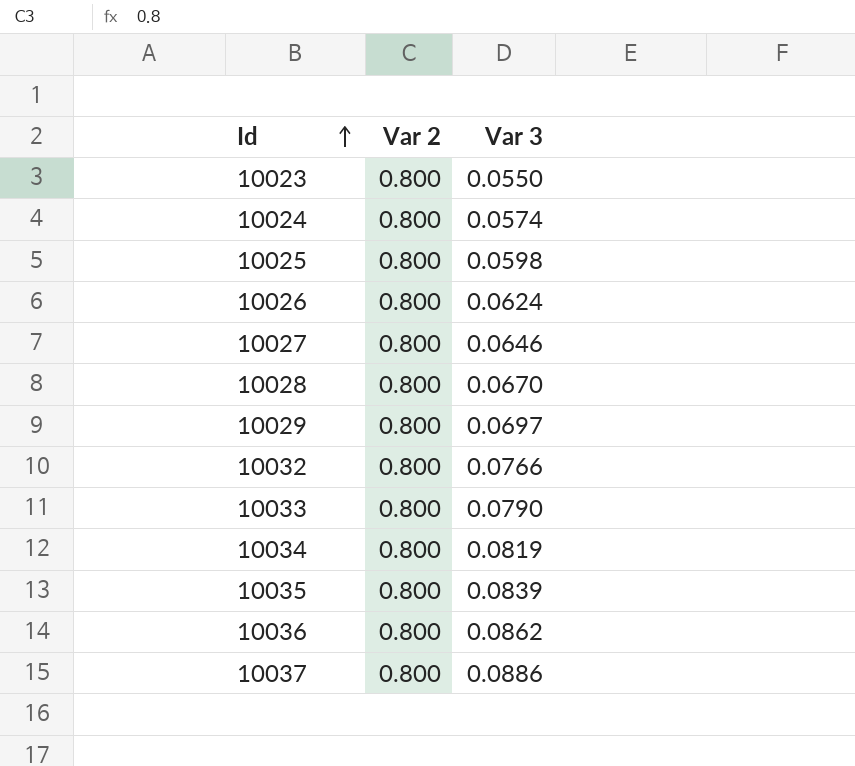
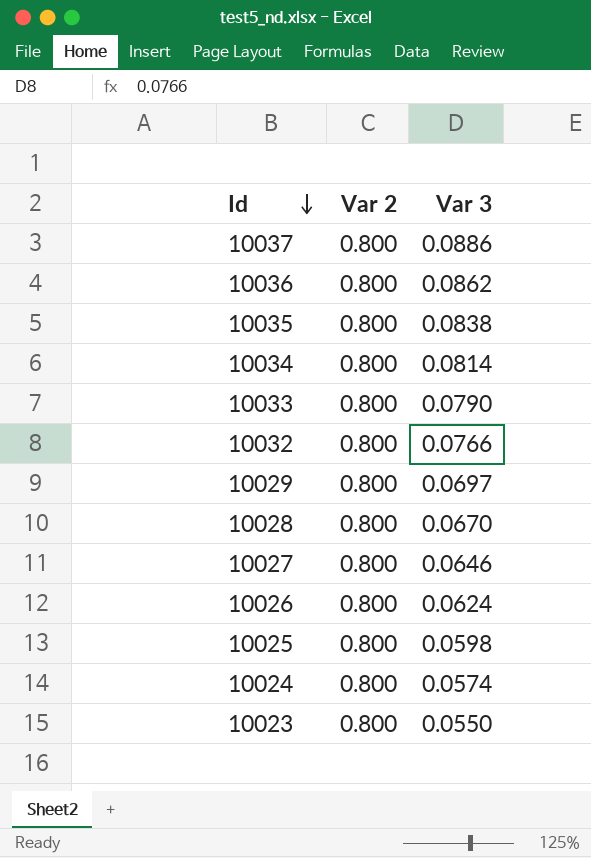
row order: Id ascending -> Id descending
10035 | Var 3: 0.0839 -> 0.0838
10034 | Var 3: 0.0819 -> 0.0814

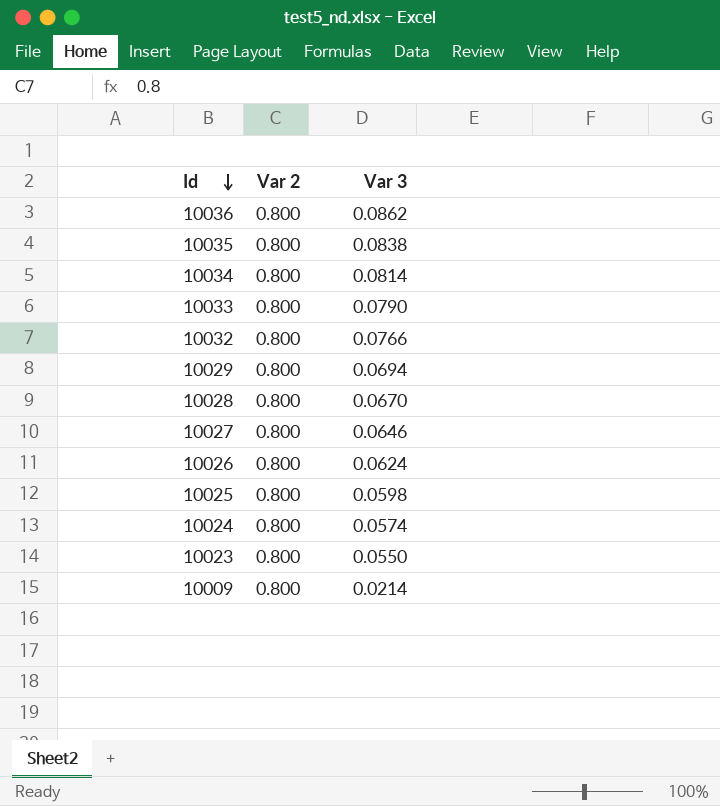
row 10037: 0.800 | 0.0886 -> none
10029 | Var 3: 0.0697 -> 0.0694
row 10009: none -> 0.800 | 0.0214

